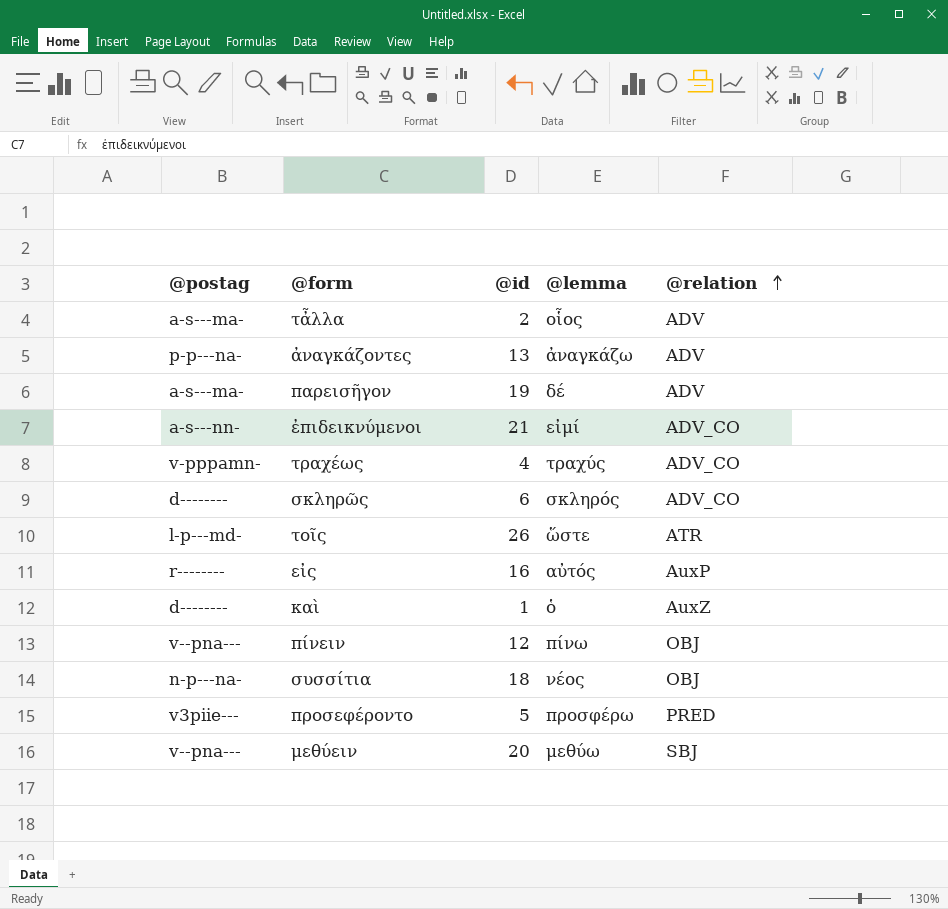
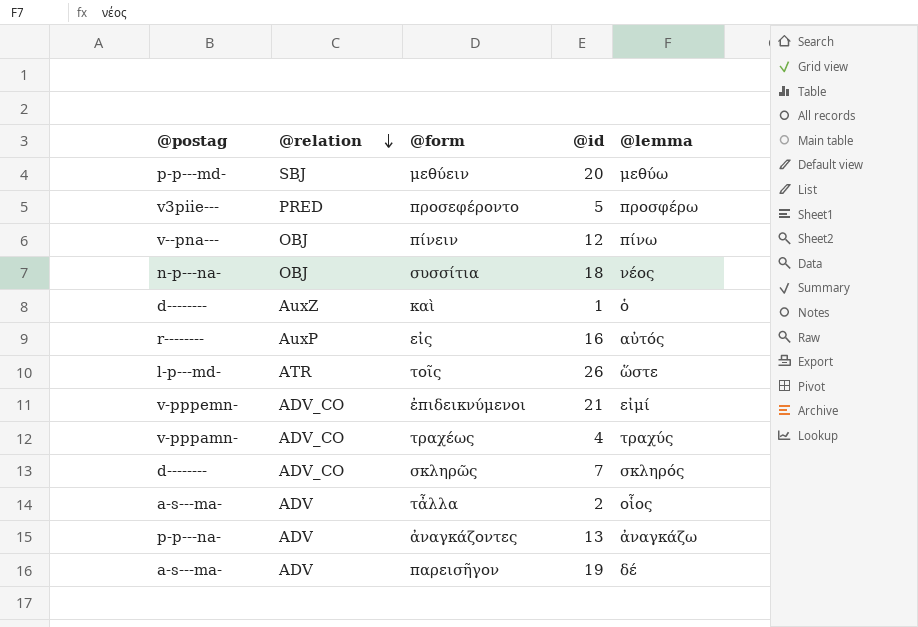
row order: @relation ascending -> @relation descending
column @relation | position: 5 -> 2
μεθύειν | @postag: v--pna--- -> p-p---md-
ἐπιδεικνύμενοι | @postag: a-s---nn- -> v-pppemn-
σκληρῶς | @id: 6 -> 7

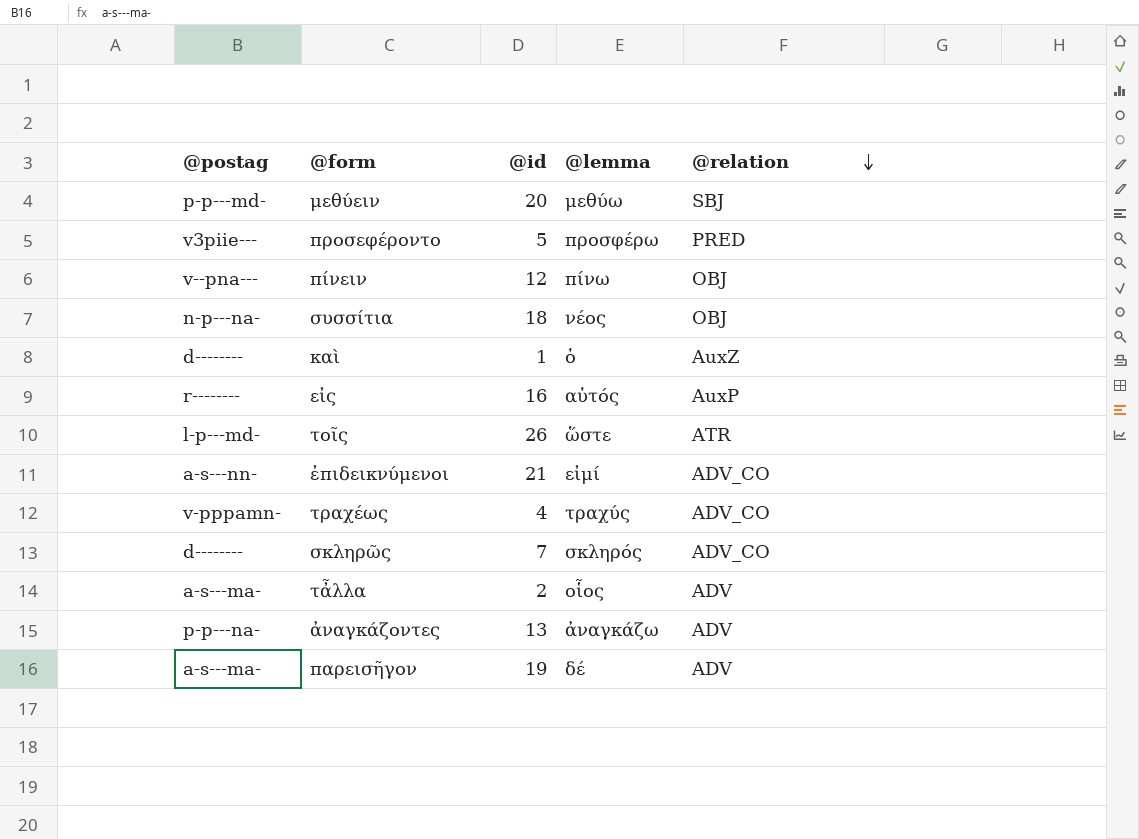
column @relation | position: 2 -> 5
ἐπιδεικνύμενοι | @postag: v-pppemn- -> a-s---nn-

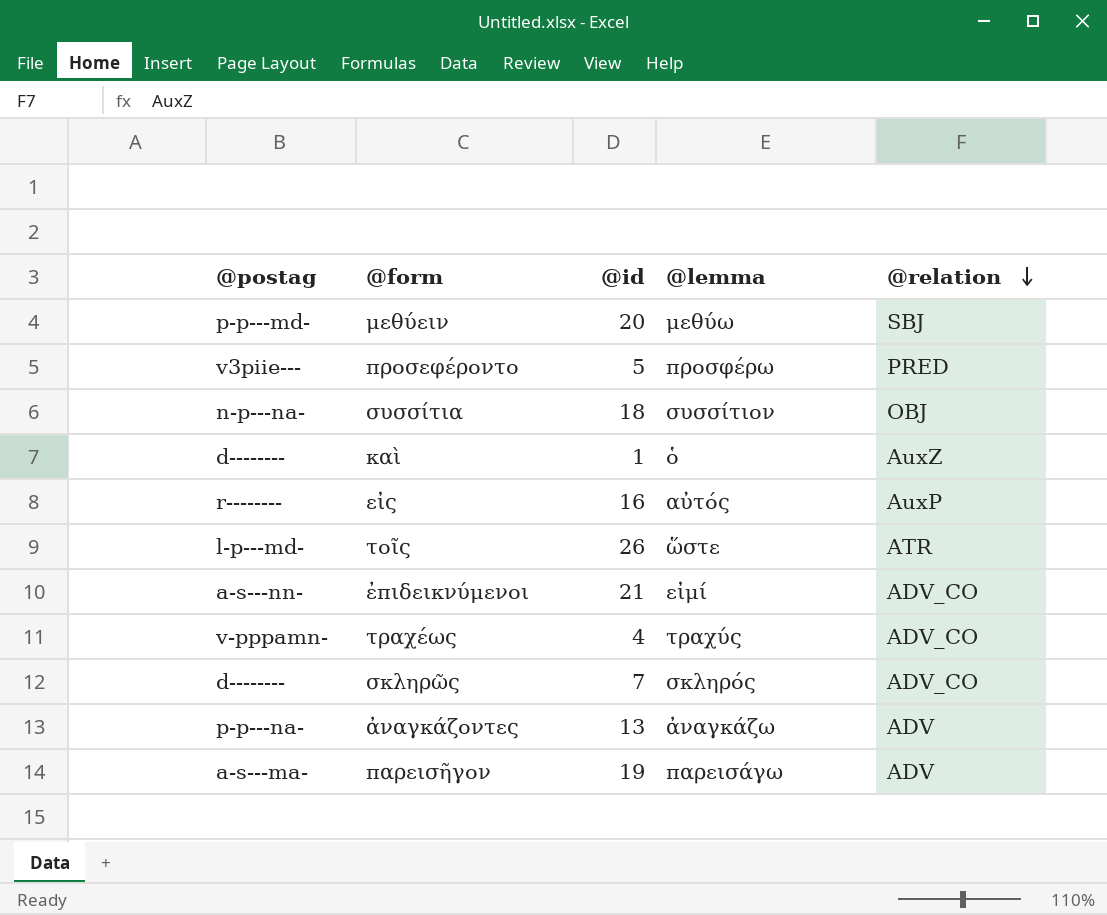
row πίνειν: v--pna--- | 12 | πίνω | OBJ -> none
row τἆλλα: a-s---ma- | 2 | οἷος | ADV -> none
συσσίτια | @lemma: νέος -> συσσίτιον
παρεισῆγον | @lemma: δέ -> παρεισάγω

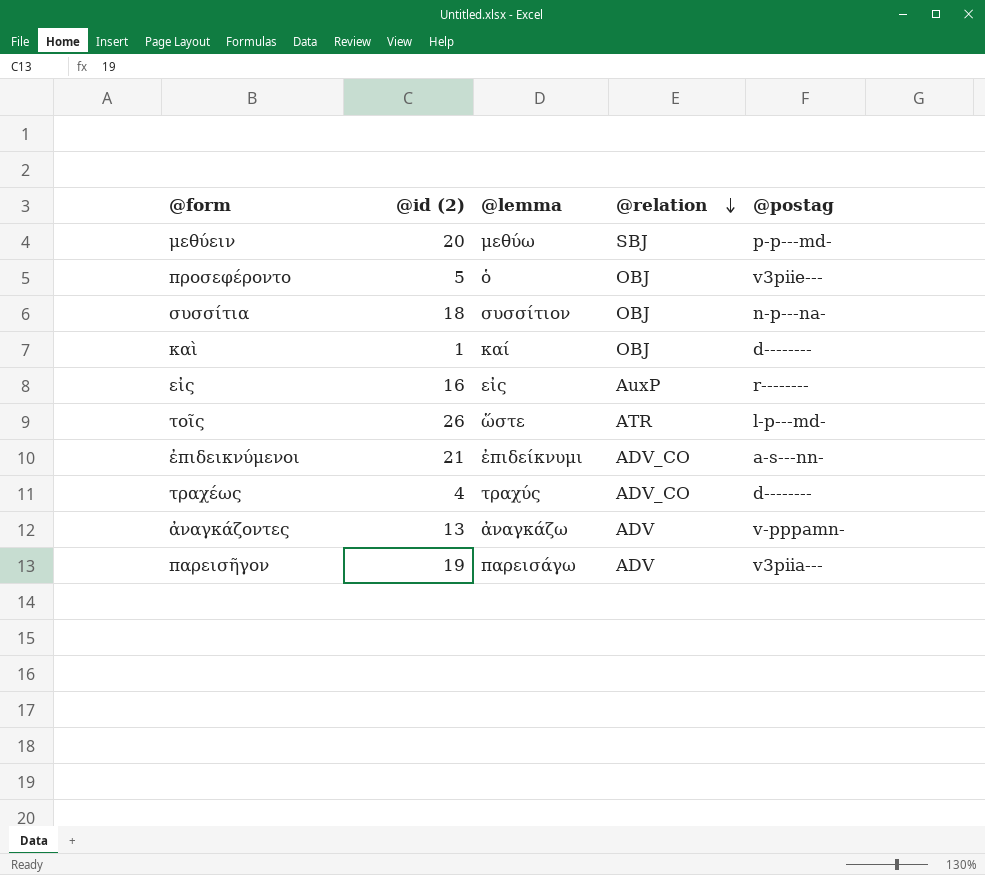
column name: @id -> @id (2)
column @postag | position: 1 -> 5
row σκληρῶς: d-------- | 7 | σκληρός | ADV_CO -> none
προσεφέροντο | @lemma: προσφέρω -> ὁ
προσεφέροντο | @relation: PRED -> OBJ
καὶ | @lemma: ὁ -> καί
καὶ | @relation: AuxZ -> OBJ
εἰς | @lemma: αὐτός -> εἰς
ἐπιδεικνύμενοι | @lemma: εἰμί -> ἐπιδείκνυμι
τραχέως | @postag: v-pppamn- -> d--------
ἀναγκάζοντες | @postag: p-p---na- -> v-pppamn-
παρεισῆγον | @postag: a-s---ma- -> v3piia---

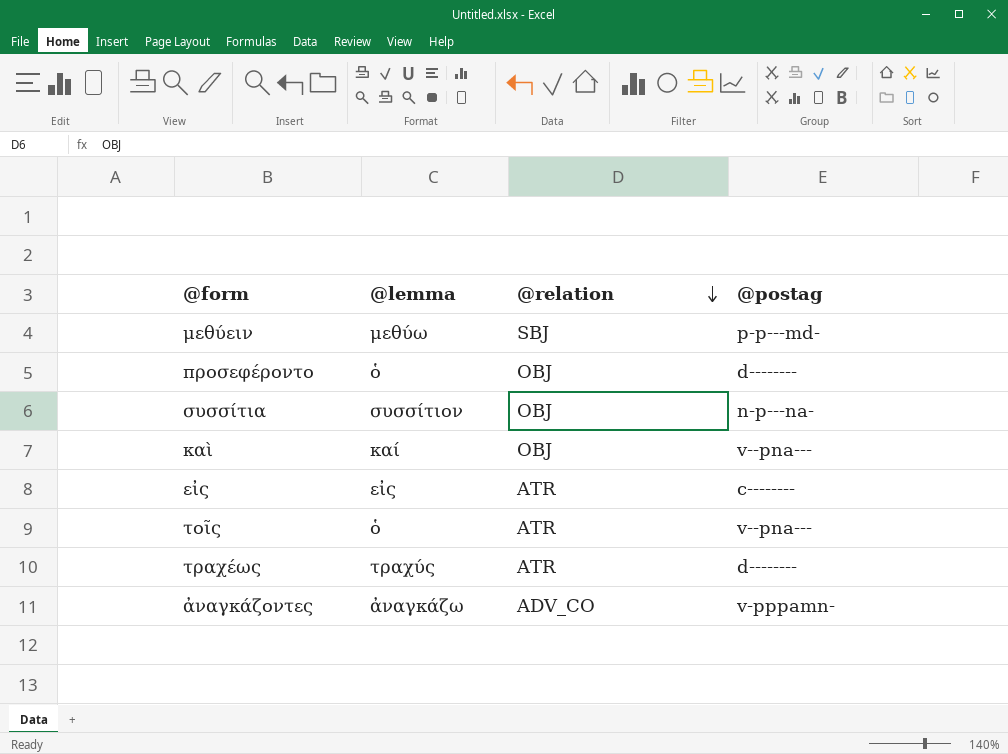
column @id (2) | position: 2 -> none
row ἐπιδεικνύμενοι: 21 | ἐπιδείκνυμι | ADV_CO | a-s---nn- -> none
row παρεισῆγον: 19 | παρεισάγω | ADV | v3piia--- -> none
προσεφέροντο | @postag: v3piie--- -> d--------
καὶ | @postag: d-------- -> v--pna---
εἰς | @relation: AuxP -> ATR
εἰς | @postag: r-------- -> c--------
τοῖς | @lemma: ὥστε -> ὁ
τοῖς | @postag: l-p---md- -> v--pna---
τραχέως | @relation: ADV_CO -> ATR
ἀναγκάζοντες | @relation: ADV -> ADV_CO

